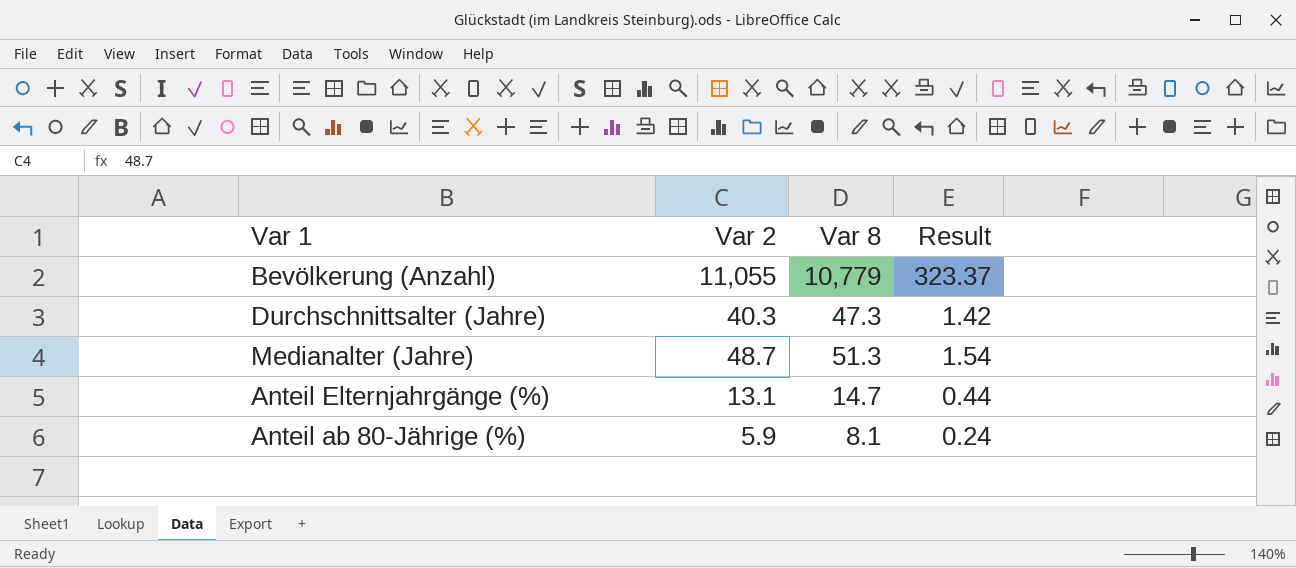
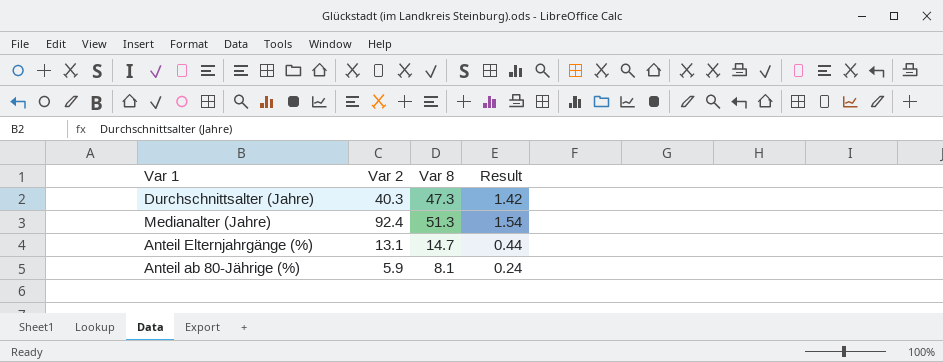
row Bevölkerung (Anzahl): 11,055 | 10,779 | 323.37 -> none
Medianalter (Jahre) | Var 2: 48.7 -> 92.4

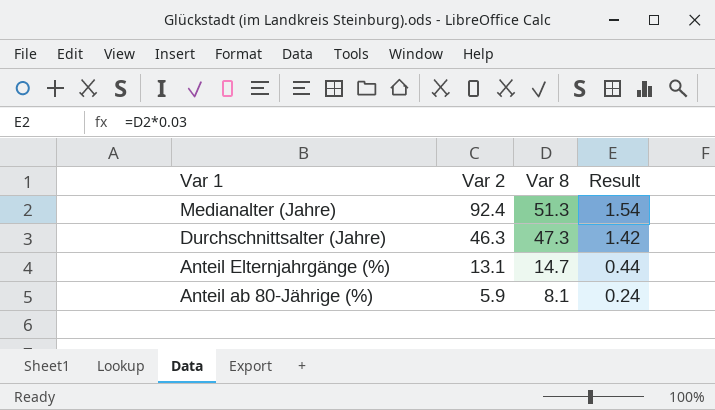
row order: none -> Var 1 descending
Durchschnittsalter (Jahre) | Var 2: 40.3 -> 46.3

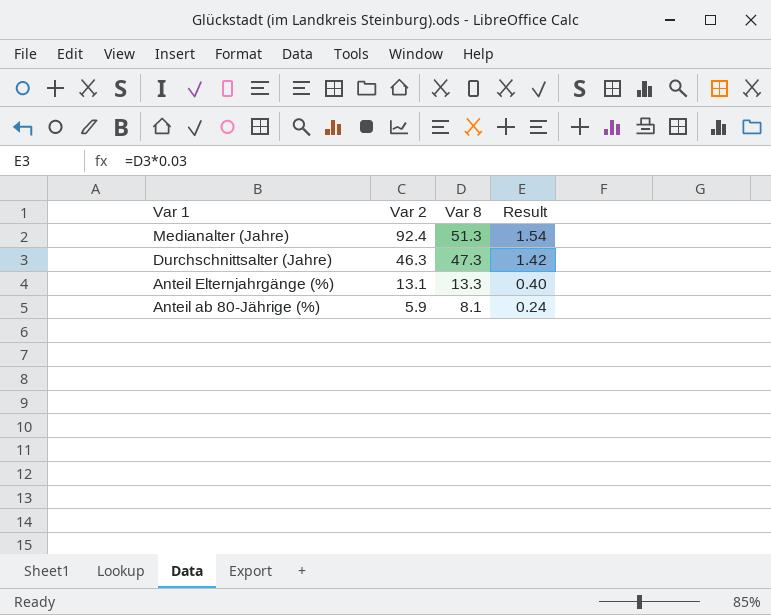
Anteil Elternjahrgänge (%) | Var 8: 14.7 -> 13.3
Anteil Elternjahrgänge (%) | Result: 0.44 -> 0.40

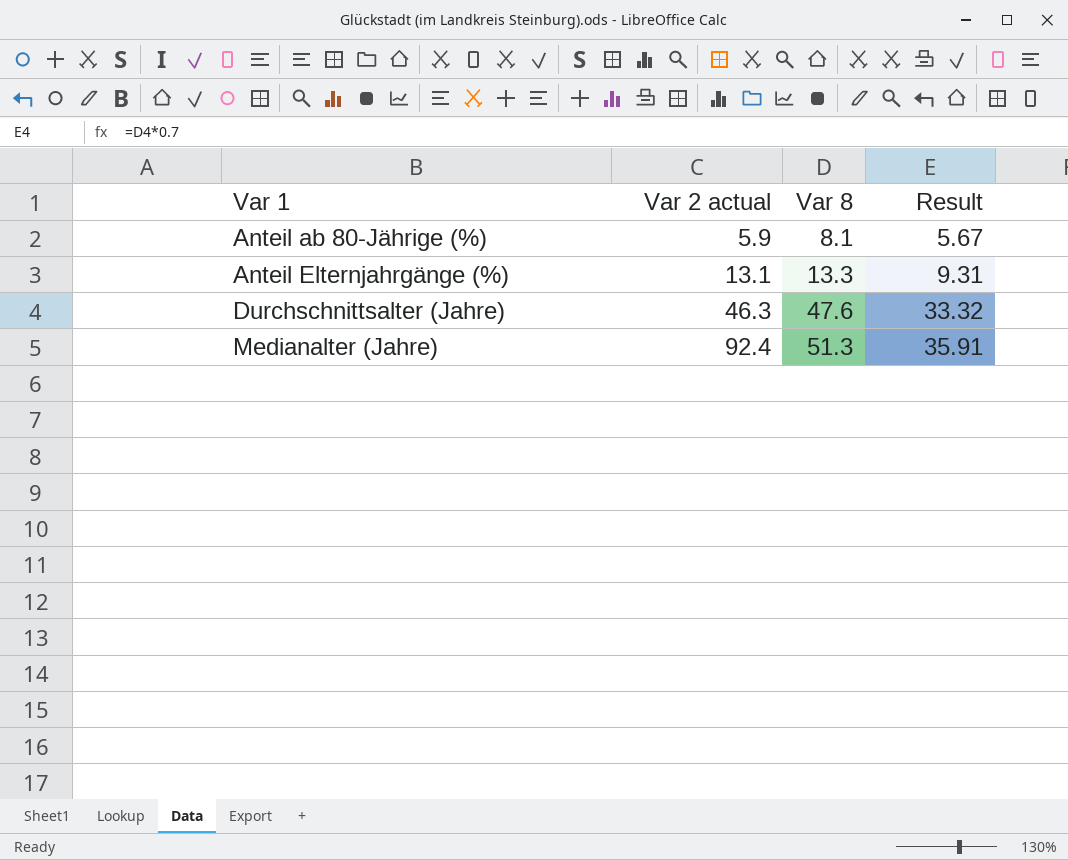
row order: Var 1 descending -> Var 1 ascending
column name: Var 2 -> Var 2 actual
column Result | formula: [Var 8] * 0.03 -> [Var 8] * 0.7
Durchschnittsalter (Jahre) | Var 8: 47.3 -> 47.6

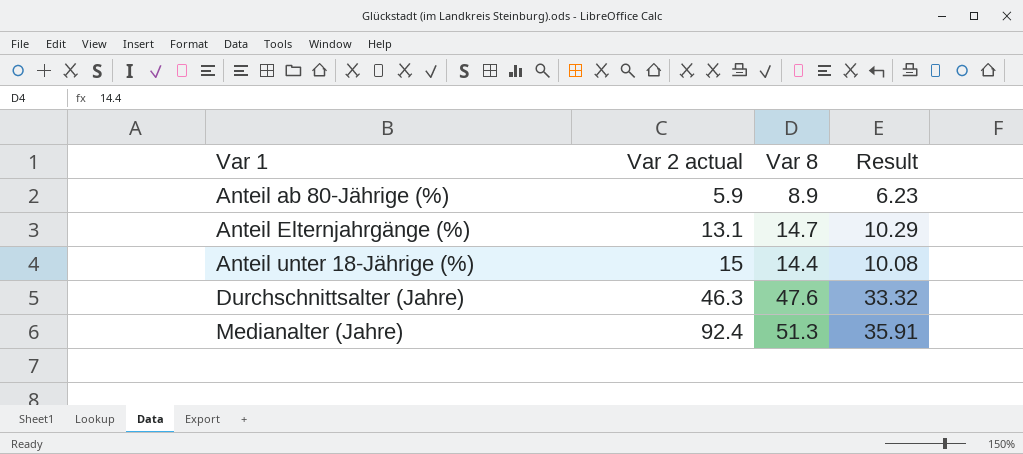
Anteil ab 80-Jährige (%) | Var 8: 8.1 -> 8.9
Anteil ab 80-Jährige (%) | Result: 5.67 -> 6.23
Anteil Elternjahrgänge (%) | Var 8: 13.3 -> 14.7
Anteil Elternjahrgänge (%) | Result: 9.31 -> 10.29
row Anteil unter 18-Jährige (%): none -> 15 | 14.4 | 10.08

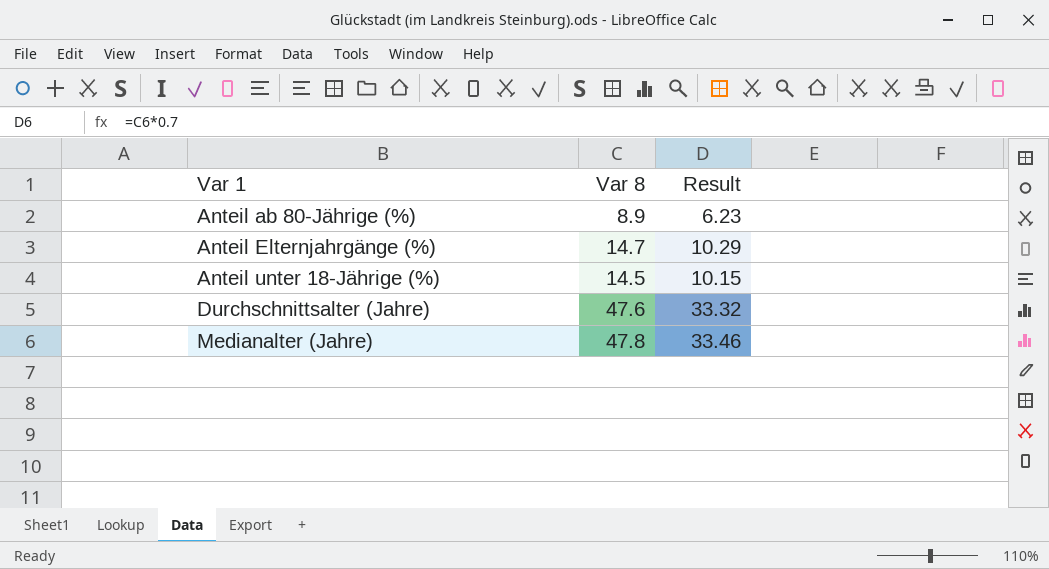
column Var 2 actual | position: 2 -> none
Anteil unter 18-Jährige (%) | Var 8: 14.4 -> 14.5
Anteil unter 18-Jährige (%) | Result: 10.08 -> 10.15
Medianalter (Jahre) | Var 8: 51.3 -> 47.8
Medianalter (Jahre) | Result: 35.91 -> 33.46

